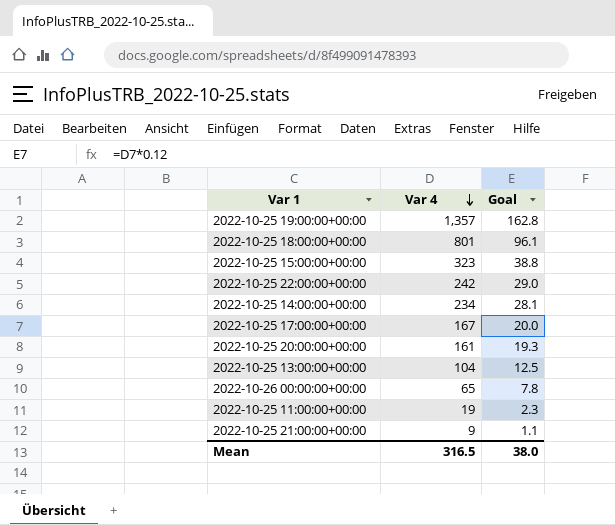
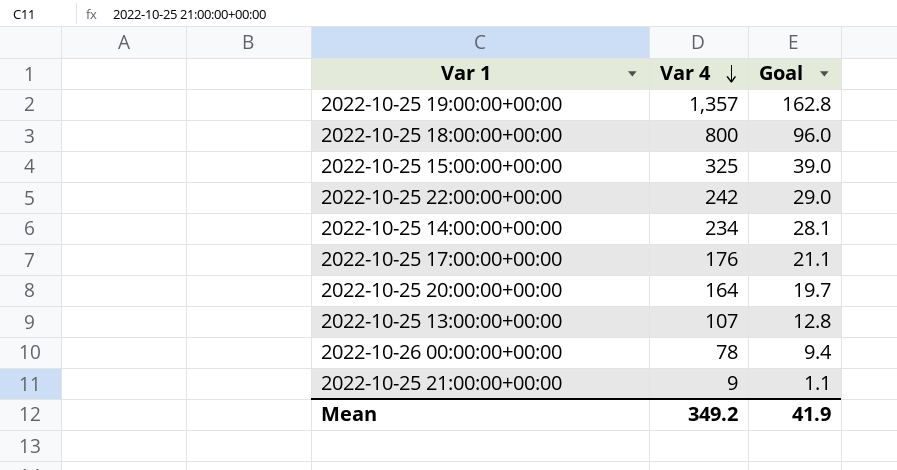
row 2022-10-25 11:00:00+00:00: 19 | 2.3 -> none
2022-10-25 18:00:00+00:00 | Var 4: 801 -> 800
2022-10-25 18:00:00+00:00 | Goal: 96.1 -> 96.0
2022-10-25 15:00:00+00:00 | Var 4: 323 -> 325
2022-10-25 15:00:00+00:00 | Goal: 38.8 -> 39.0
2022-10-25 17:00:00+00:00 | Var 4: 167 -> 176
2022-10-25 17:00:00+00:00 | Goal: 20.0 -> 21.1
2022-10-25 20:00:00+00:00 | Var 4: 161 -> 164
2022-10-25 20:00:00+00:00 | Goal: 19.3 -> 19.7
2022-10-25 13:00:00+00:00 | Var 4: 104 -> 107
2022-10-25 13:00:00+00:00 | Goal: 12.5 -> 12.8
2022-10-26 00:00:00+00:00 | Var 4: 65 -> 78
2022-10-26 00:00:00+00:00 | Goal: 7.8 -> 9.4
Mean | Var 4: 316.5 -> 349.2
Mean | Goal: 38.0 -> 41.9

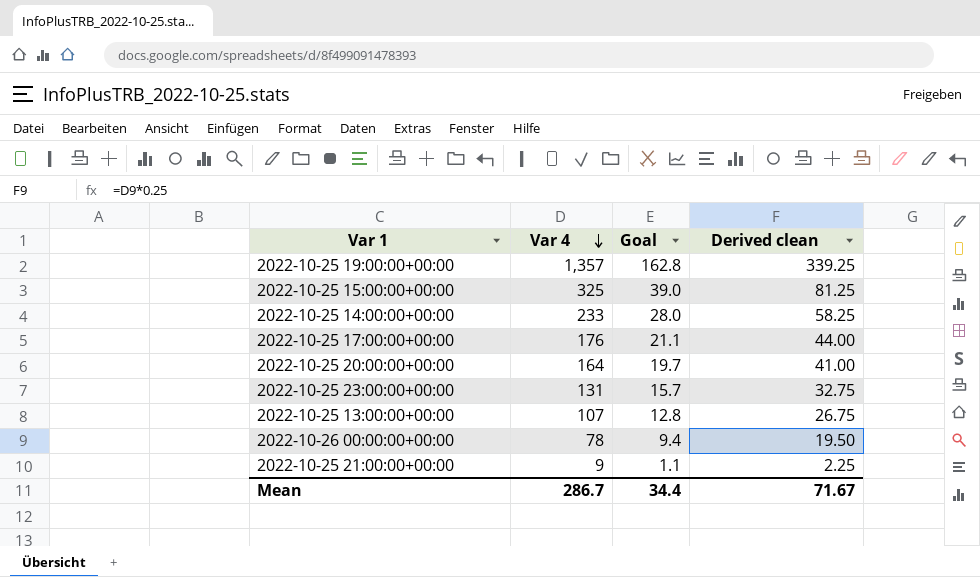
column Derived clean | formula: none -> [Var 4] * 0.25
row 2022-10-25 18:00:00+00:00: 800 | 96.0 -> none
row 2022-10-25 22:00:00+00:00: 242 | 29.0 -> none
2022-10-25 14:00:00+00:00 | Var 4: 234 -> 233
2022-10-25 14:00:00+00:00 | Goal: 28.1 -> 28.0
row 2022-10-25 23:00:00+00:00: none -> 131 | 15.7 | 32.75
Mean | Var 4: 349.2 -> 286.7
Mean | Goal: 41.9 -> 34.4

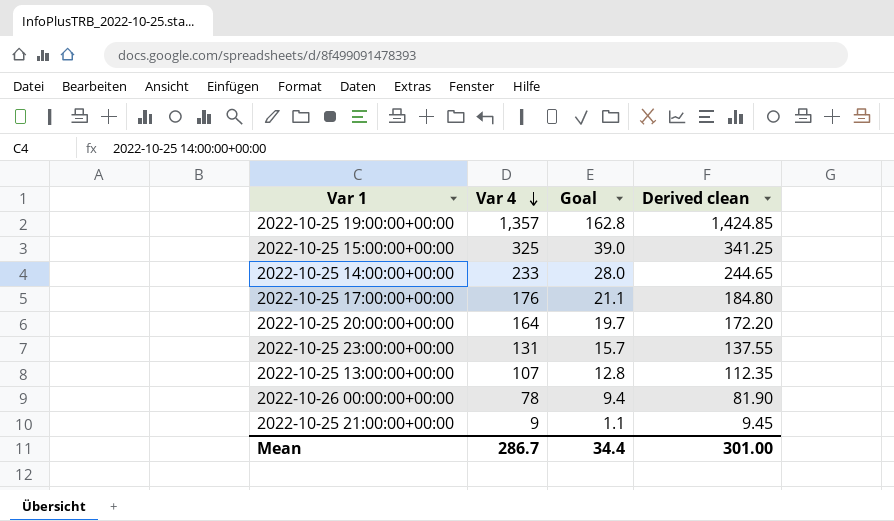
column Derived clean | formula: [Var 4] * 0.25 -> [Var 4] * 1.05
Mean | Derived clean: 71.67 -> 301.00

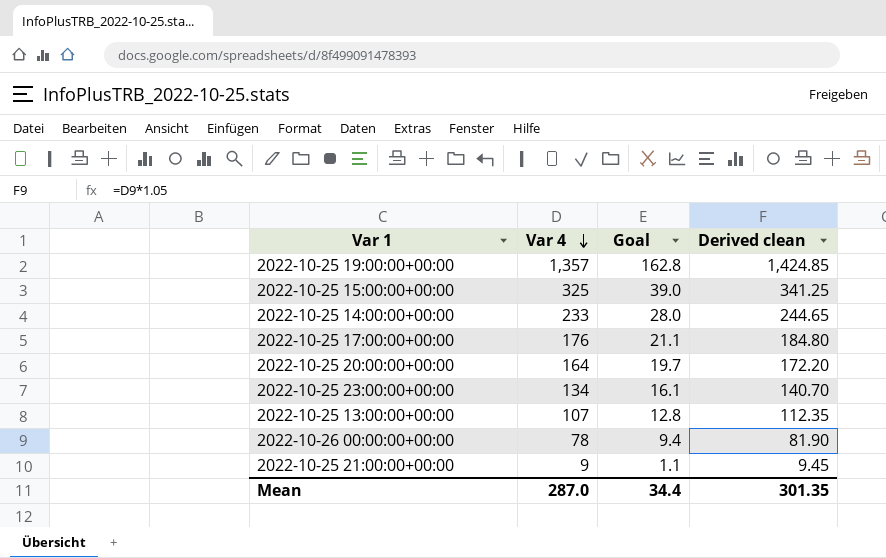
2022-10-25 23:00:00+00:00 | Var 4: 131 -> 134
2022-10-25 23:00:00+00:00 | Goal: 15.7 -> 16.1
2022-10-25 23:00:00+00:00 | Derived clean: 137.55 -> 140.70
Mean | Var 4: 286.7 -> 287.0
Mean | Derived clean: 301.00 -> 301.35

